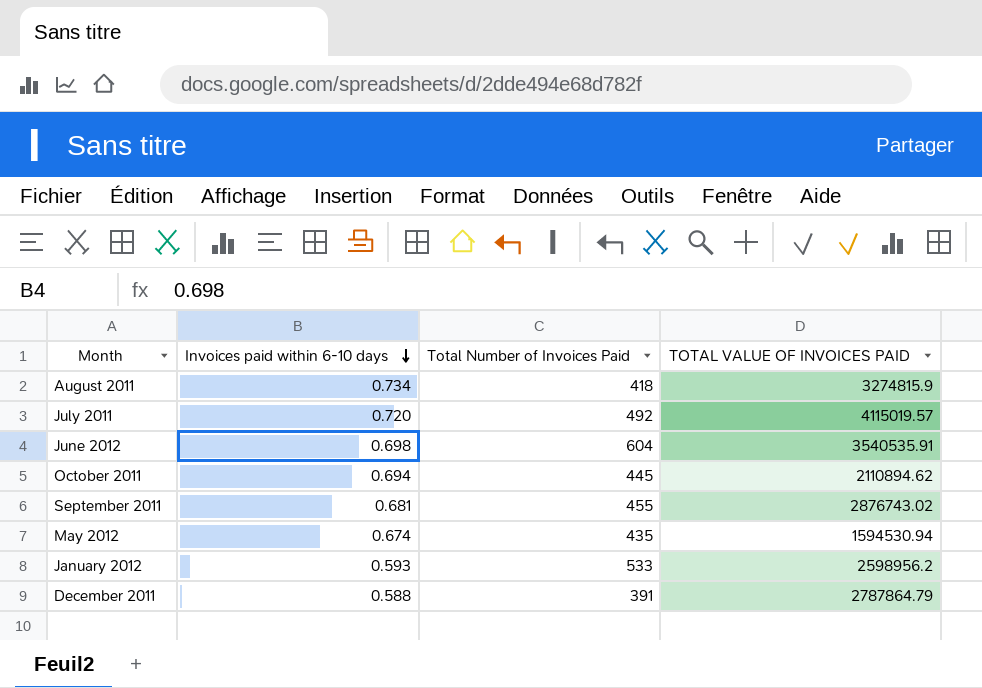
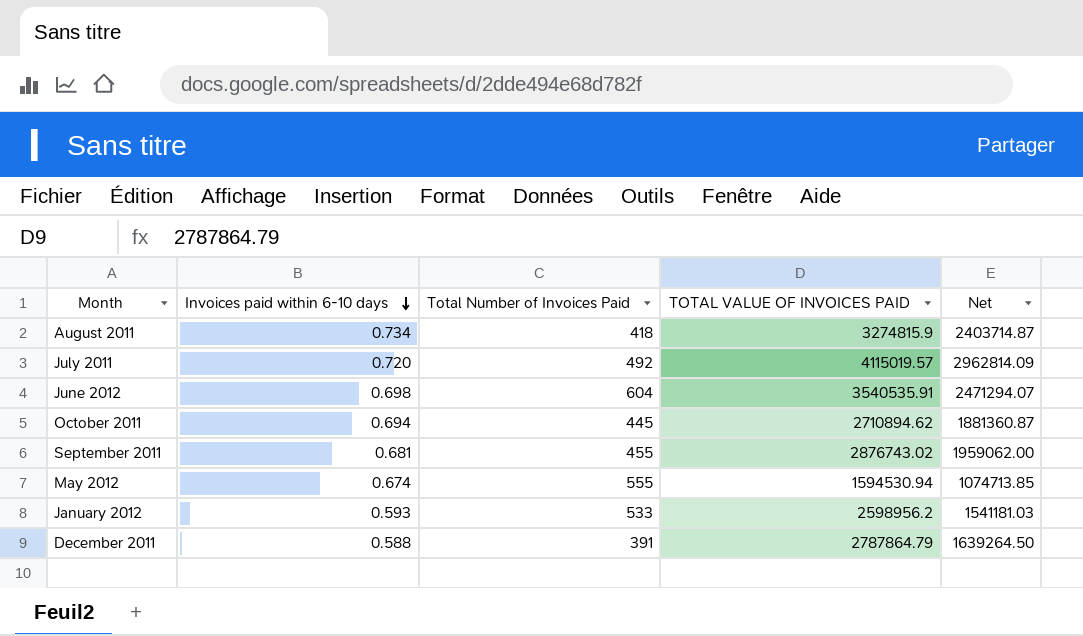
column Net | formula: none -> [Invoices paid within 6-10 days] * [TOTAL VALUE OF INVOICES PAID]
October 2011 | TOTAL VALUE OF INVOICES PAID: 2110894.62 -> 2710894.62
May 2012 | Total Number of Invoices Paid: 435 -> 555

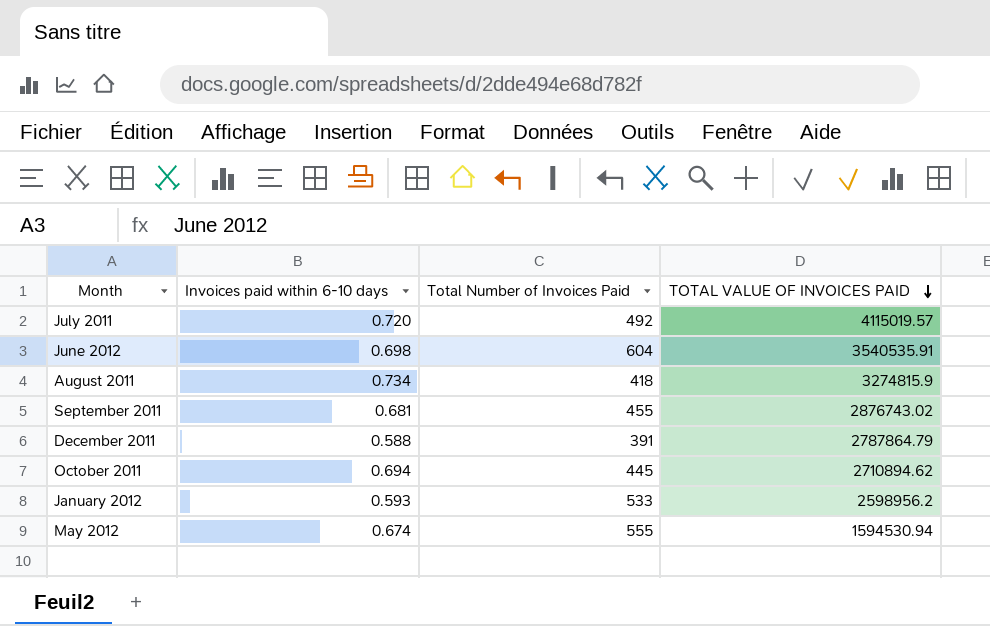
row order: Invoices paid within 6-10 days descending -> TOTAL VALUE OF INVOICES PAID descending
column Net | formula: [Invoices paid within 6-10 days] * [TOTAL VALUE OF INVOICES PAID] -> none

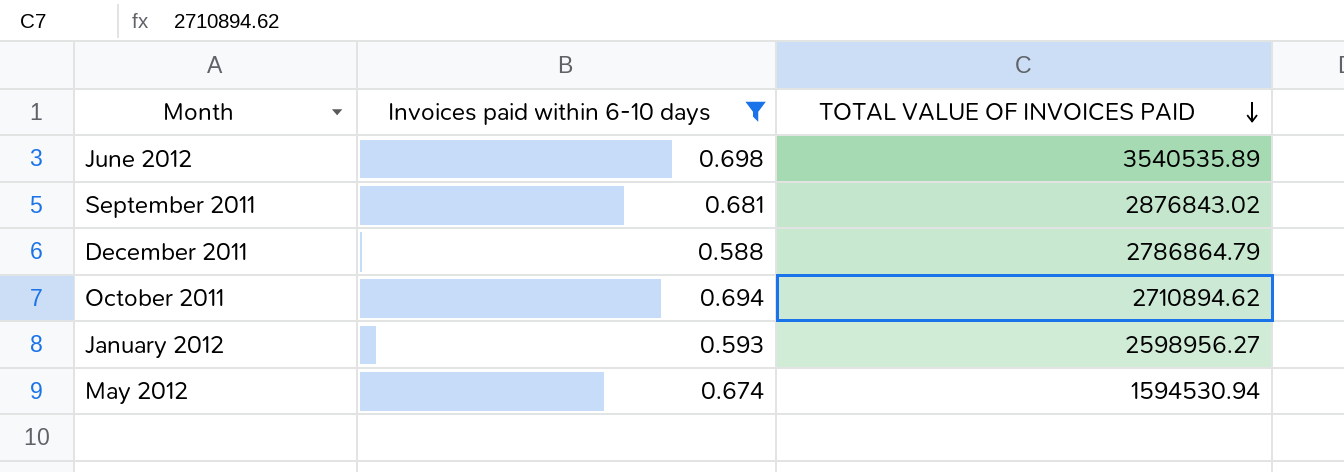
filter: none -> Invoices paid within 6-10 days <= 0.698
column Total Number of Invoices Paid | position: 3 -> none
June 2012 | TOTAL VALUE OF INVOICES PAID: 3540535.91 -> 3540535.89
September 2011 | TOTAL VALUE OF INVOICES PAID: 2876743.02 -> 2876843.02
December 2011 | TOTAL VALUE OF INVOICES PAID: 2787864.79 -> 2786864.79
January 2012 | TOTAL VALUE OF INVOICES PAID: 2598956.2 -> 2598956.27

